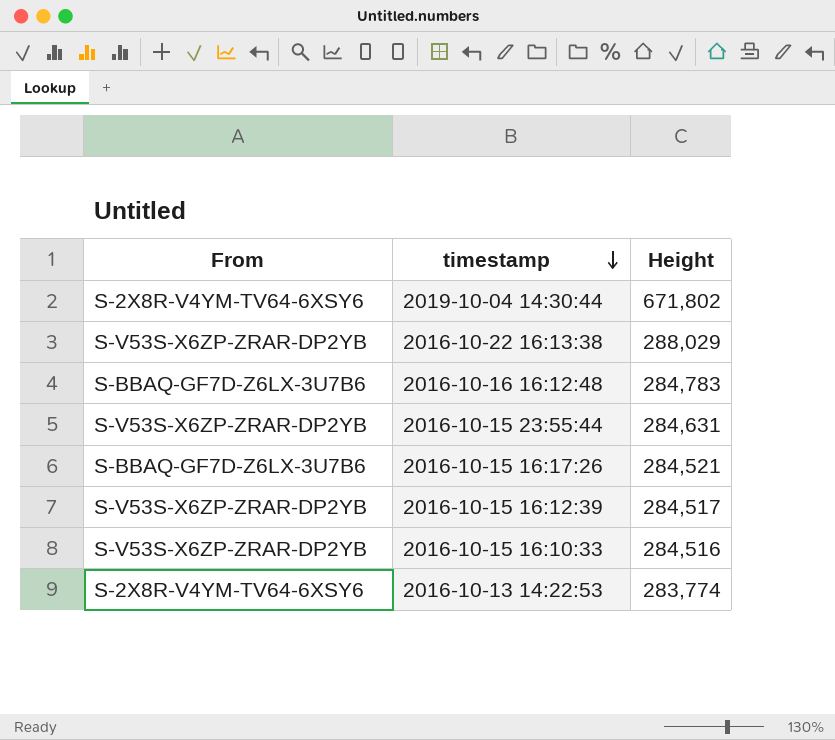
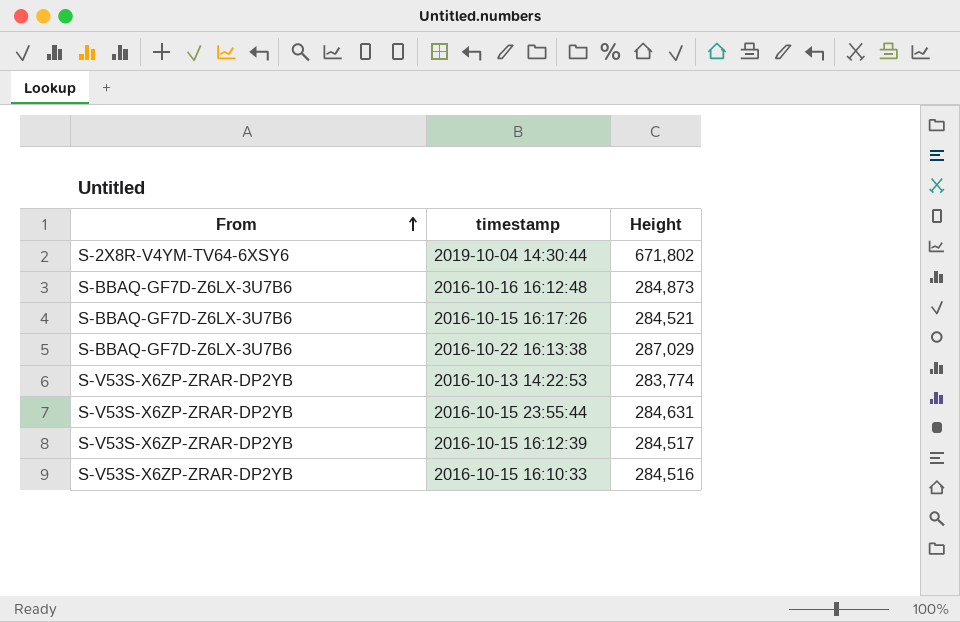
row order: timestamp descending -> From ascending
2016-10-16 16:12:48 | Height: 284,783 -> 284,873
2016-10-22 16:13:38 | From: S-V53S-X6ZP-ZRAR-DP2YB -> S-BBAQ-GF7D-Z6LX-3U7B6
2016-10-22 16:13:38 | Height: 288,029 -> 287,029
2016-10-13 14:22:53 | From: S-2X8R-V4YM-TV64-6XSY6 -> S-V53S-X6ZP-ZRAR-DP2YB

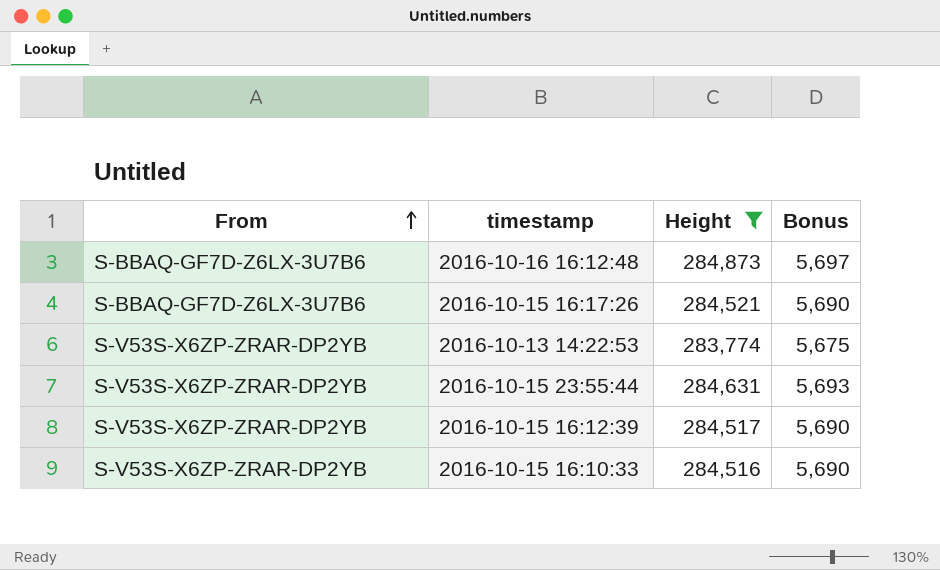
filter: none -> Height <= 284,873
column Bonus | formula: none -> [Height] * 0.02

